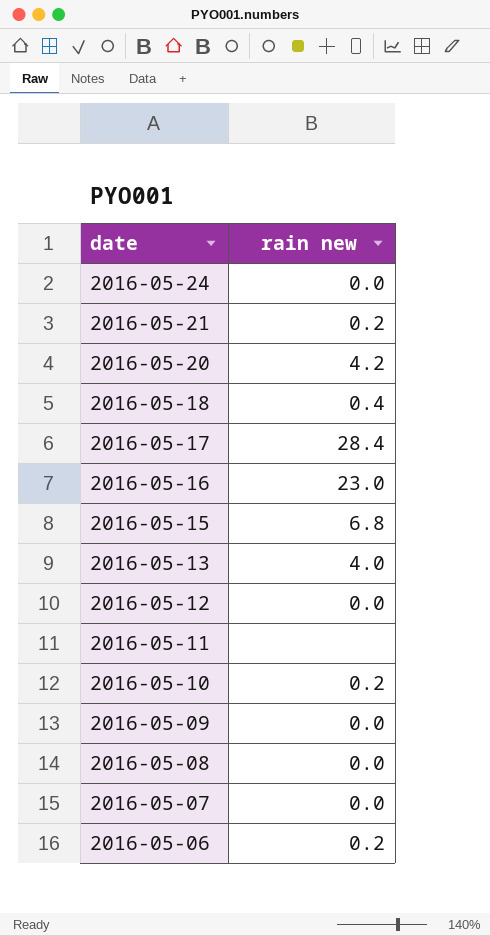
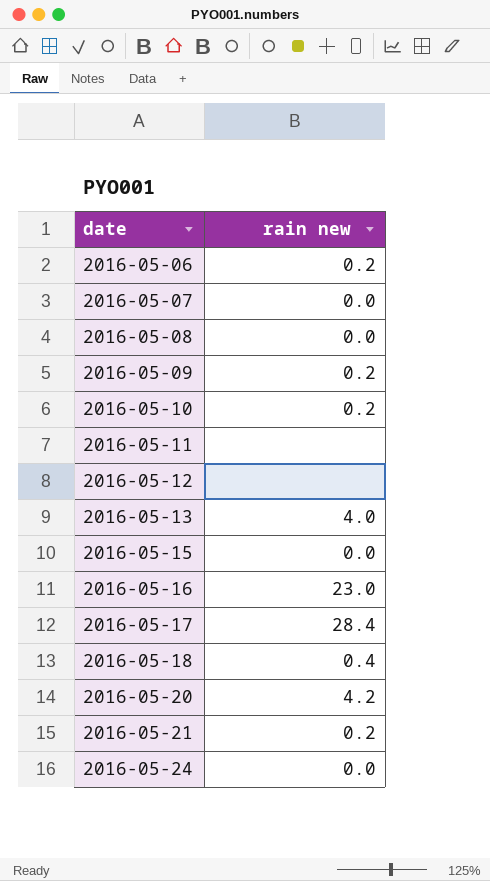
row order: date descending -> date ascending
2016-05-09 | rain new: 0.0 -> 0.2
2016-05-12 | rain new: 0.0 -> none
2016-05-15 | rain new: 6.8 -> 0.0

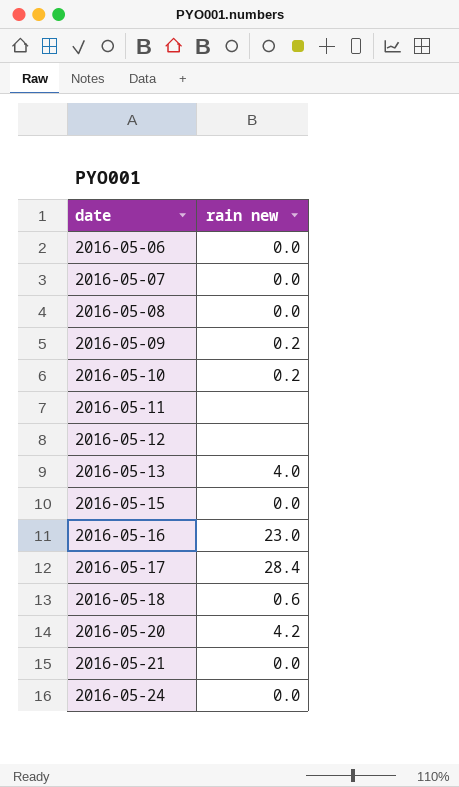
2016-05-06 | rain new: 0.2 -> 0.0
2016-05-18 | rain new: 0.4 -> 0.6
2016-05-21 | rain new: 0.2 -> 0.0

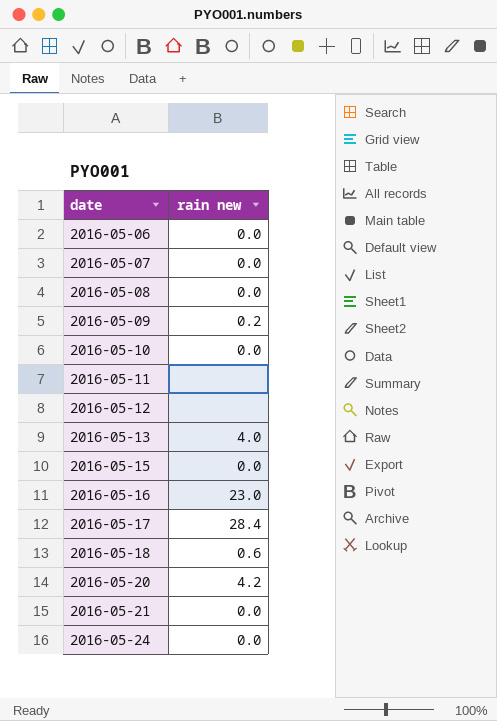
2016-05-10 | rain new: 0.2 -> 0.0

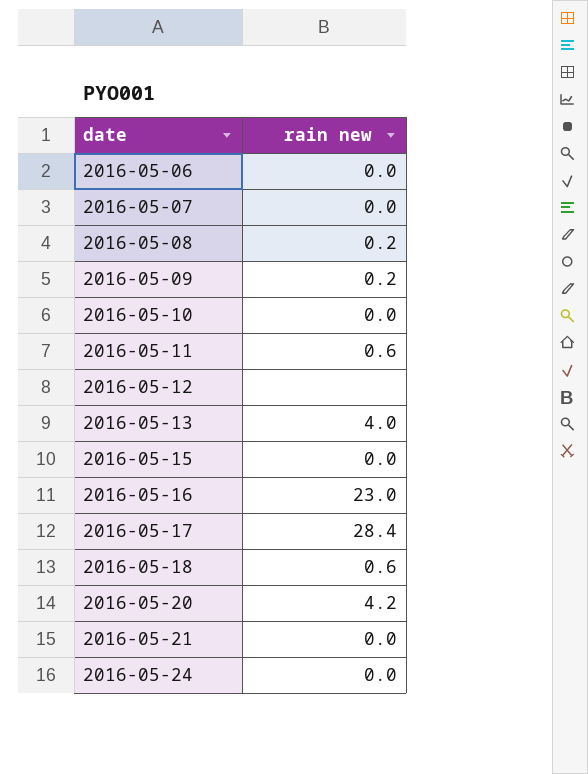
2016-05-08 | rain new: 0.0 -> 0.2
2016-05-11 | rain new: none -> 0.6

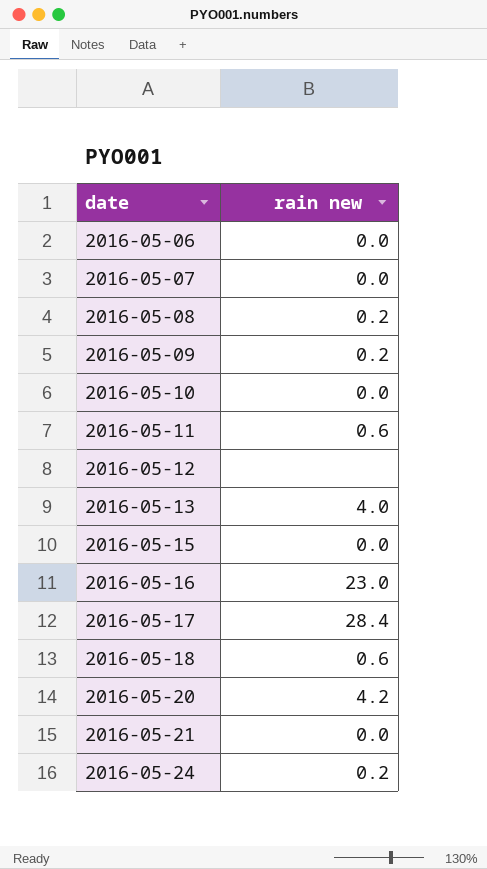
2016-05-24 | rain new: 0.0 -> 0.2

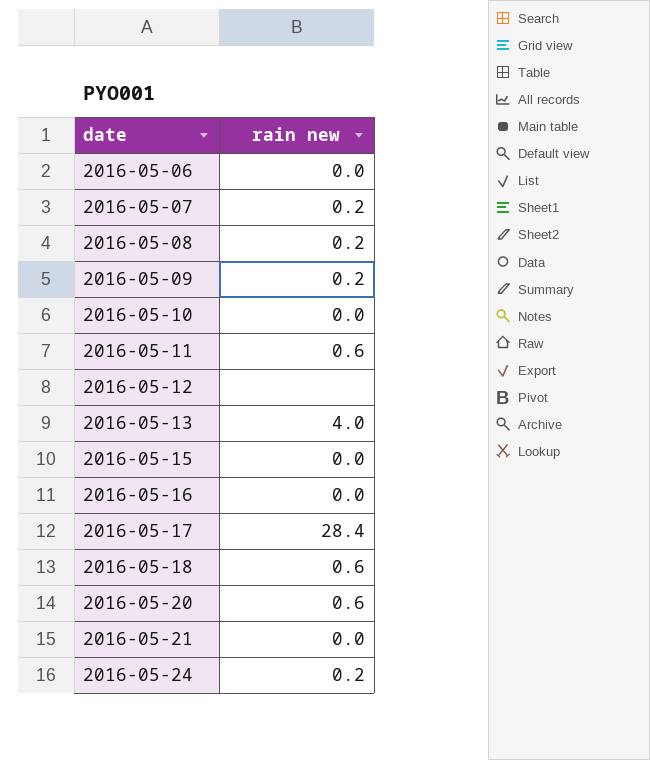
2016-05-07 | rain new: 0.0 -> 0.2
2016-05-16 | rain new: 23.0 -> 0.0
2016-05-20 | rain new: 4.2 -> 0.6

